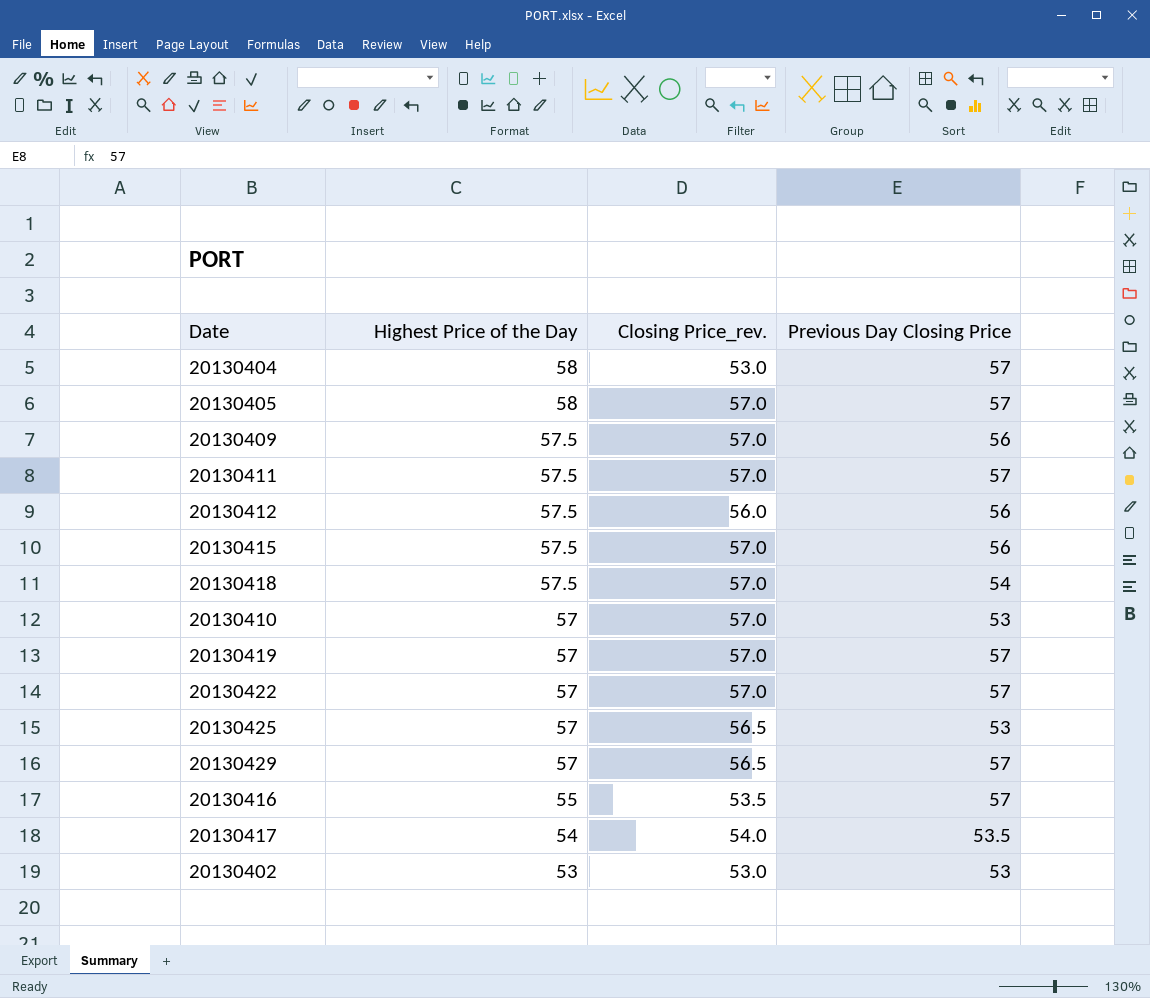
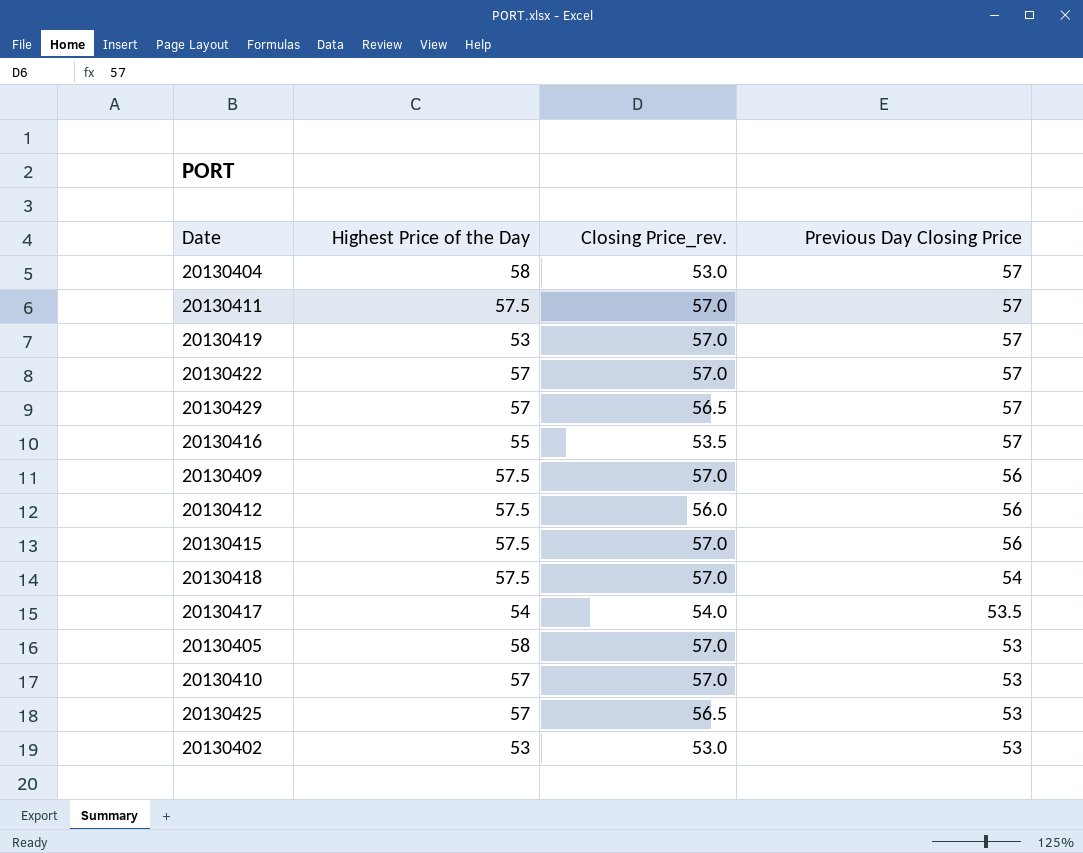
row order: Highest Price of the Day descending -> Previous Day Closing Price descending
20130419 | Highest Price of the Day: 57 -> 53
20130405 | Previous Day Closing Price: 57 -> 53

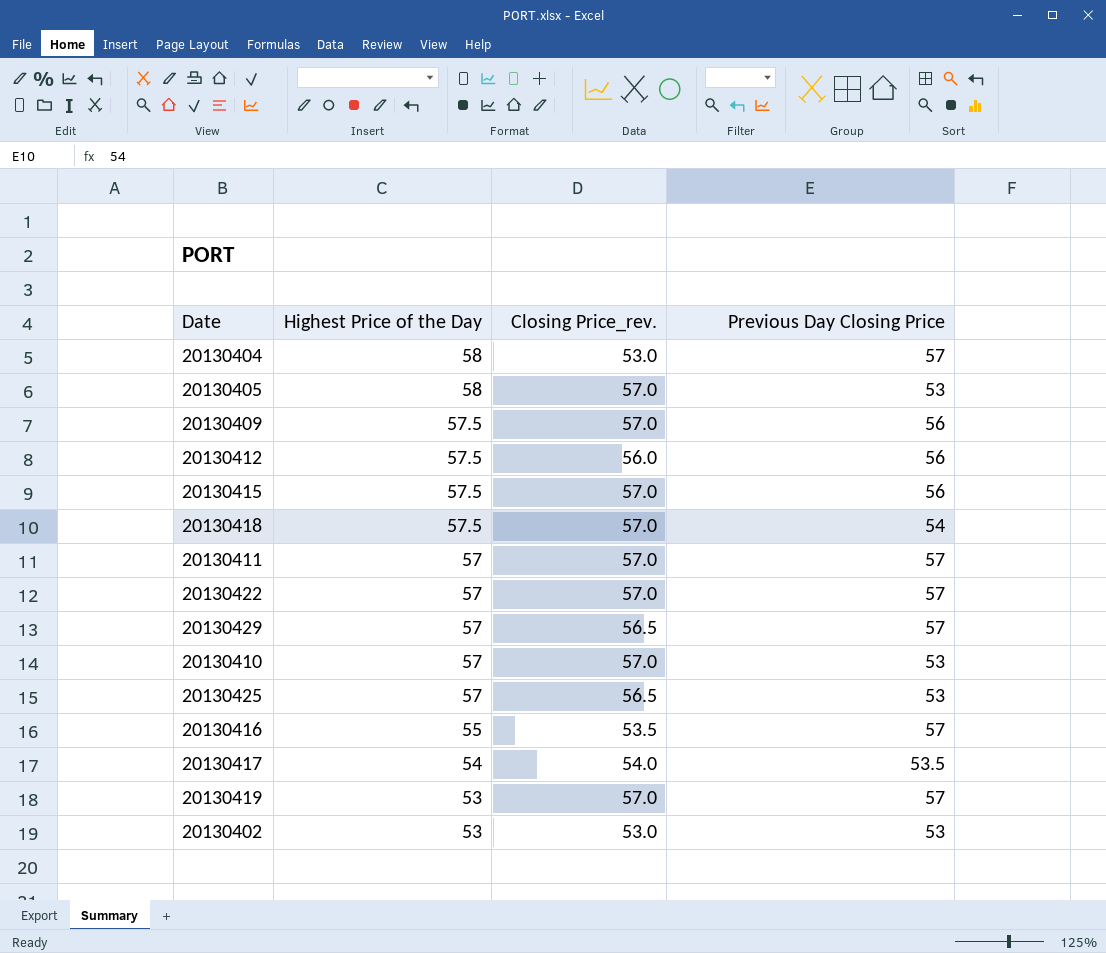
row order: Previous Day Closing Price descending -> Highest Price of the Day descending
20130411 | Highest Price of the Day: 57.5 -> 57

